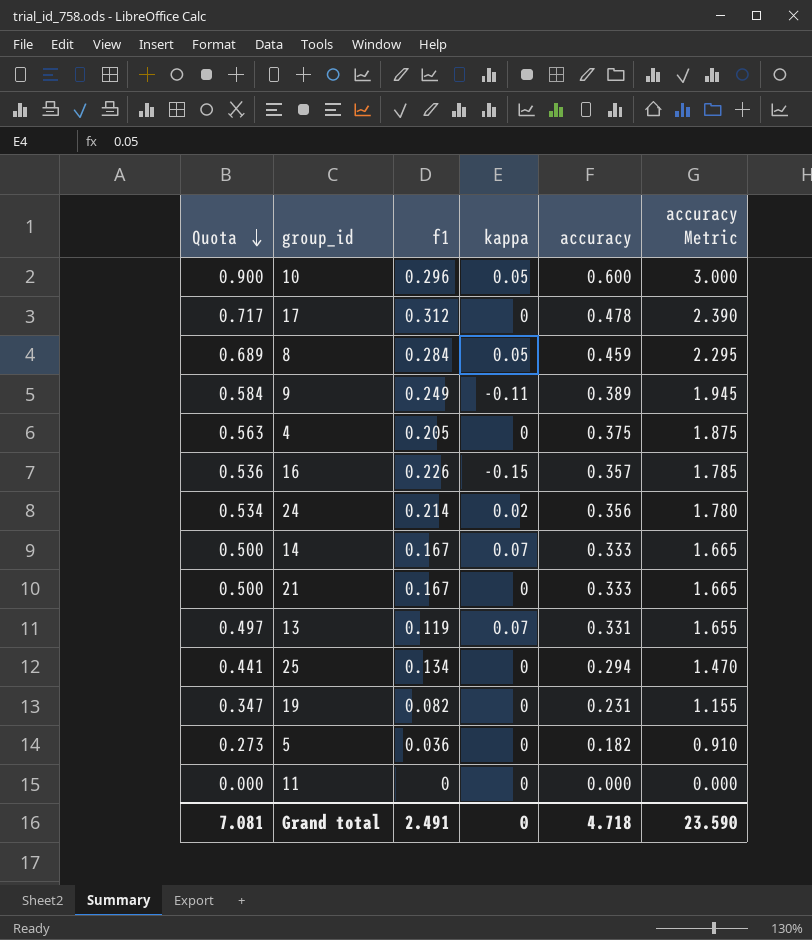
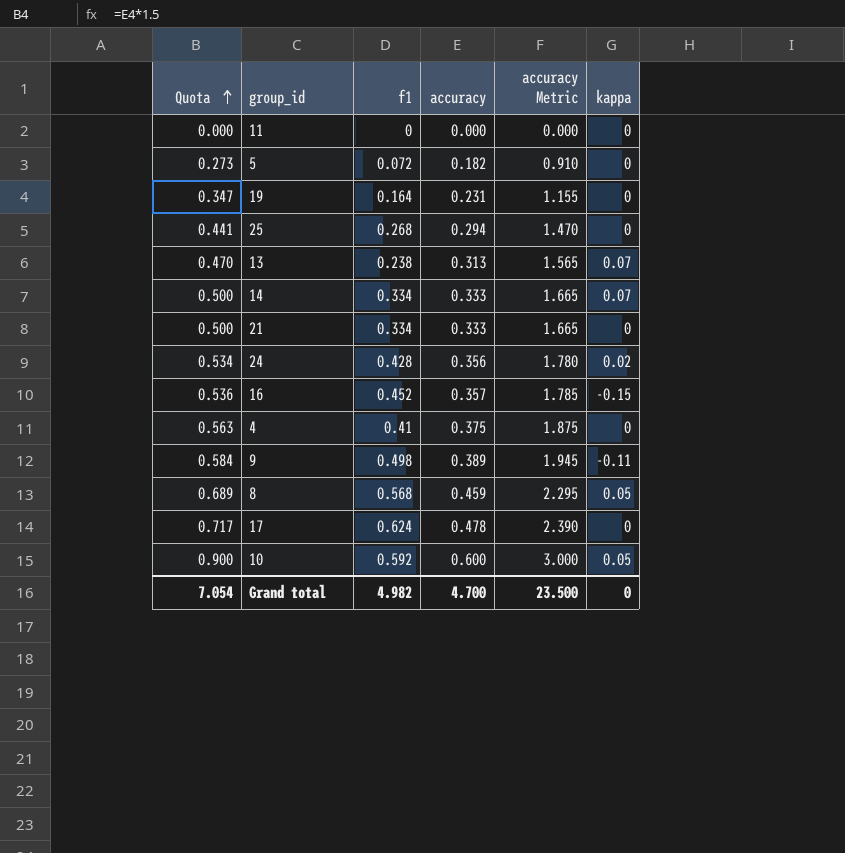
row order: Quota descending -> Quota ascending
column kappa | position: 4 -> 6
5 | f1: 0.036 -> 0.072
19 | f1: 0.082 -> 0.164
25 | f1: 0.134 -> 0.268
13 | Quota: 0.497 -> 0.470
13 | f1: 0.119 -> 0.238
13 | accuracy: 0.331 -> 0.313
13 | accuracy Metric: 1.655 -> 1.565
14 | f1: 0.167 -> 0.334
21 | f1: 0.167 -> 0.334
24 | f1: 0.214 -> 0.428
16 | f1: 0.226 -> 0.452
4 | f1: 0.205 -> 0.41
9 | f1: 0.249 -> 0.498
8 | f1: 0.284 -> 0.568
17 | f1: 0.312 -> 0.624
10 | f1: 0.296 -> 0.592
Grand total | Quota: 7.081 -> 7.054
Grand total | f1: 2.491 -> 4.982
Grand total | accuracy: 4.718 -> 4.700
Grand total | accuracy Metric: 23.590 -> 23.500

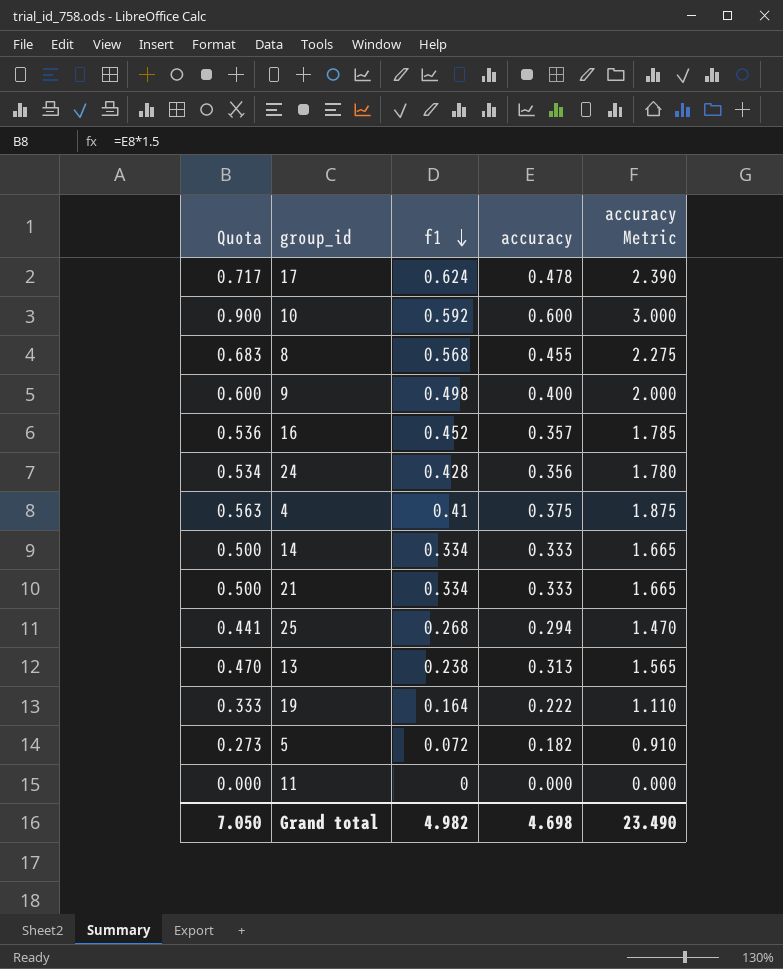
row order: Quota ascending -> f1 descending
column kappa | position: 6 -> none
8 | Quota: 0.689 -> 0.683
8 | accuracy: 0.459 -> 0.455
8 | accuracy Metric: 2.295 -> 2.275
9 | Quota: 0.584 -> 0.600
9 | accuracy: 0.389 -> 0.400
9 | accuracy Metric: 1.945 -> 2.000
19 | Quota: 0.347 -> 0.333
19 | accuracy: 0.231 -> 0.222
19 | accuracy Metric: 1.155 -> 1.110
Grand total | Quota: 7.054 -> 7.050
Grand total | accuracy: 4.700 -> 4.698
Grand total | accuracy Metric: 23.500 -> 23.490

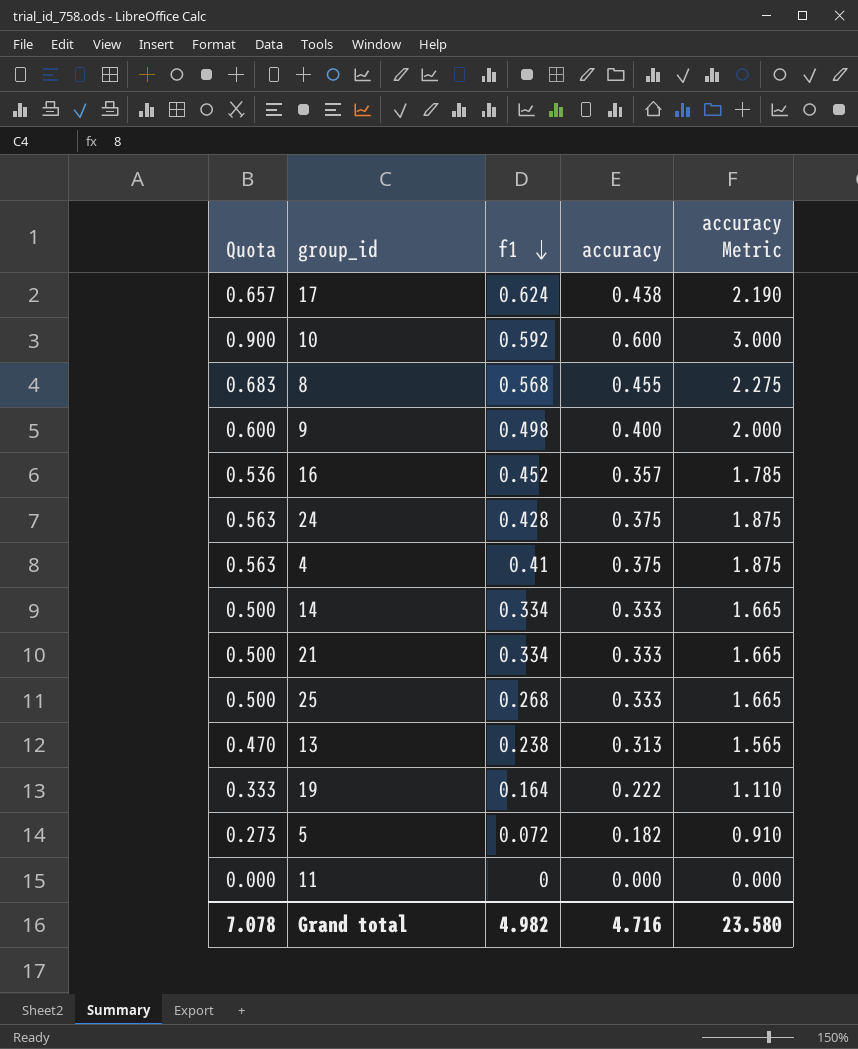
17 | Quota: 0.717 -> 0.657
17 | accuracy: 0.478 -> 0.438
17 | accuracy Metric: 2.390 -> 2.190
24 | Quota: 0.534 -> 0.563
24 | accuracy: 0.356 -> 0.375
24 | accuracy Metric: 1.780 -> 1.875
25 | Quota: 0.441 -> 0.500
25 | accuracy: 0.294 -> 0.333
25 | accuracy Metric: 1.470 -> 1.665
Grand total | Quota: 7.050 -> 7.078
Grand total | accuracy: 4.698 -> 4.716
Grand total | accuracy Metric: 23.490 -> 23.580

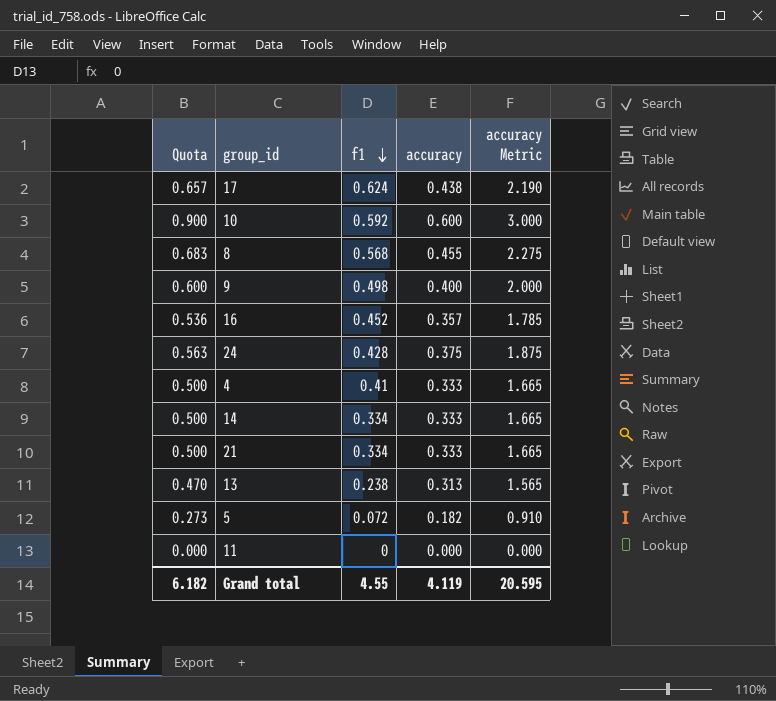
row 25: 0.500 | 0.268 | 0.333 | 1.665 -> none
row 19: 0.333 | 0.164 | 0.222 | 1.110 -> none
4 | Quota: 0.563 -> 0.500
4 | accuracy: 0.375 -> 0.333
4 | accuracy Metric: 1.875 -> 1.665
Grand total | Quota: 7.078 -> 6.182
Grand total | f1: 4.982 -> 4.55
Grand total | accuracy: 4.716 -> 4.119
Grand total | accuracy Metric: 23.580 -> 20.595

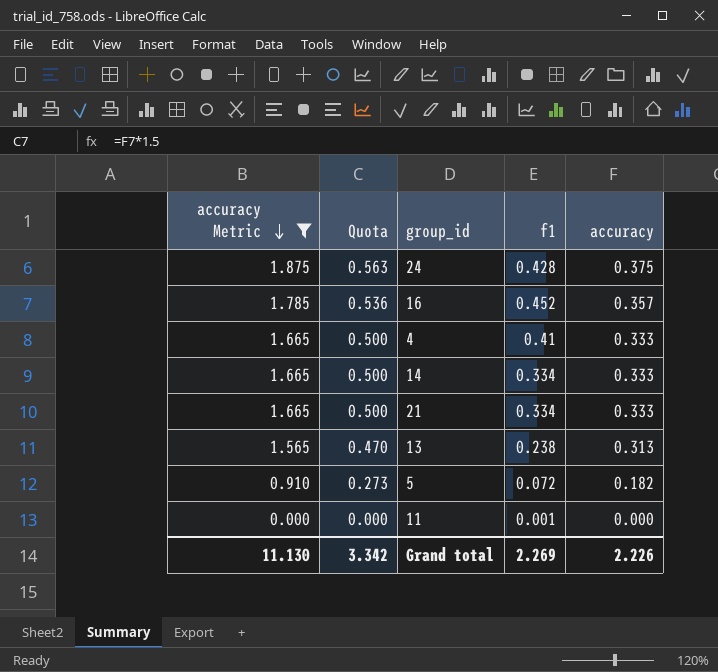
filter: none -> accuracy Metric <= 1.875
row order: f1 descending -> accuracy Metric descending
column accuracy Metric | position: 5 -> 1
11 | f1: 0 -> 0.001
Grand total | accuracy Metric: 20.595 -> 11.130
Grand total | Quota: 6.182 -> 3.342
Grand total | f1: 4.55 -> 2.269
Grand total | accuracy: 4.119 -> 2.226

